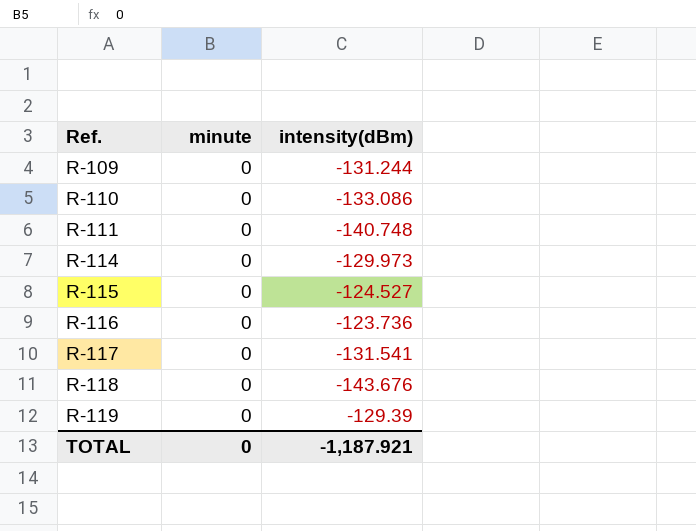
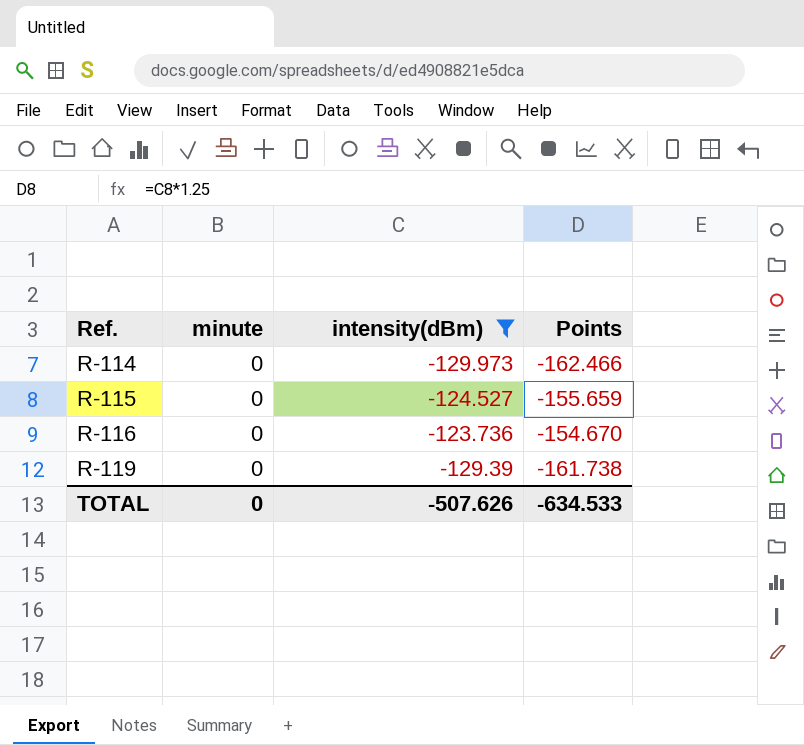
filter: none -> intensity(dBm) >= -129.973
column Points | formula: none -> [intensity(dBm)] * 1.25
TOTAL | intensity(dBm): -1,187.921 -> -507.626

